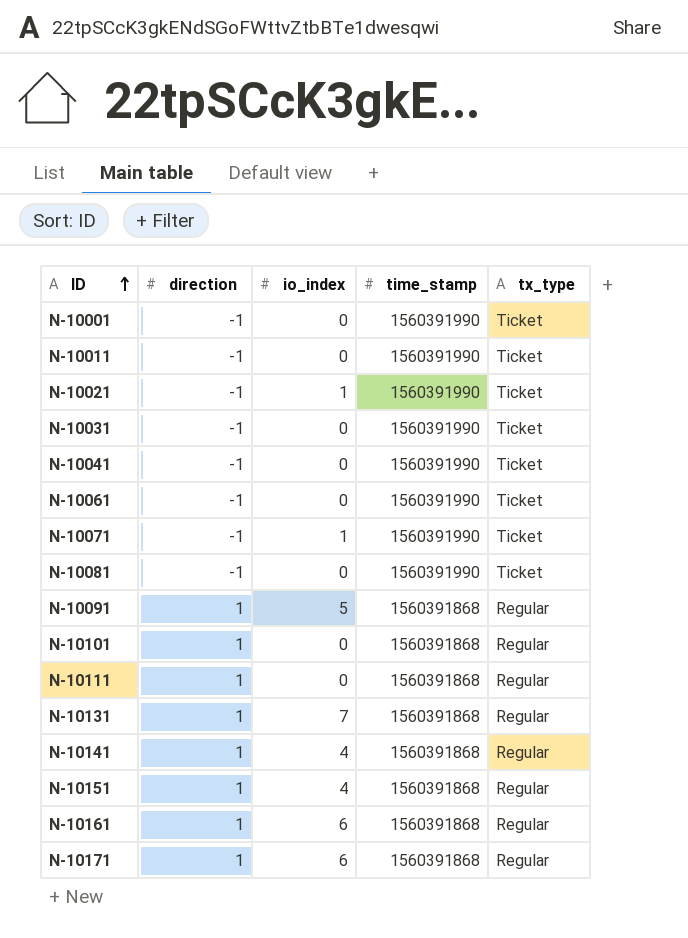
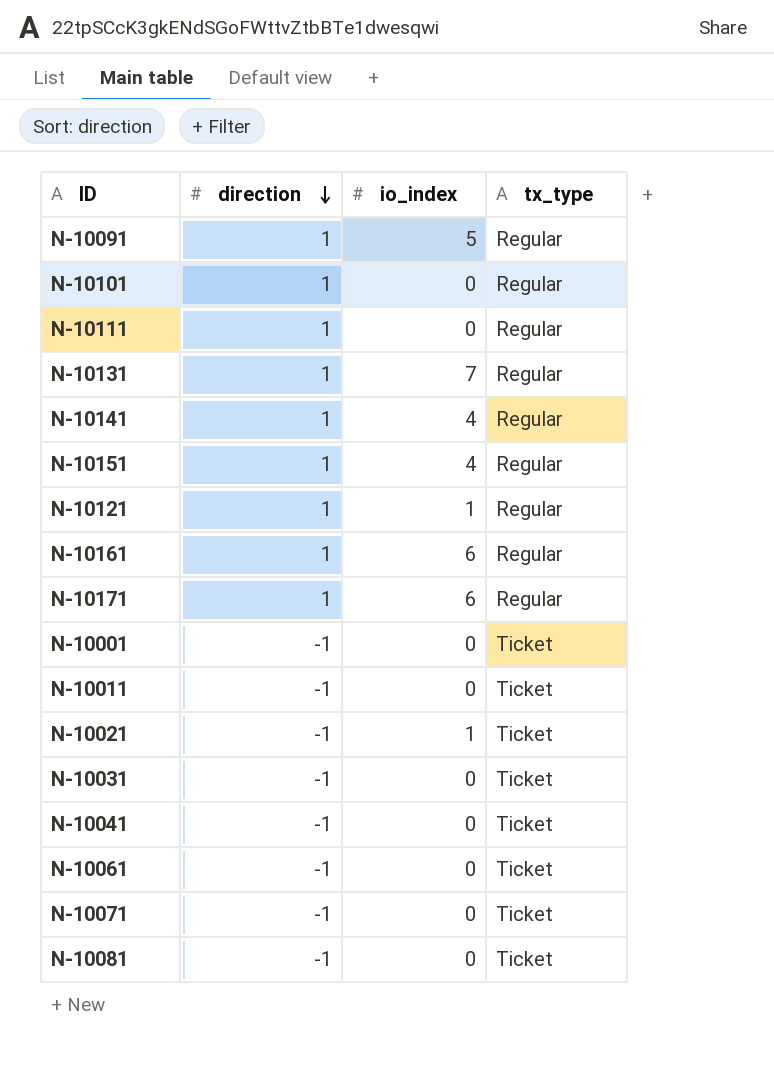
row order: ID ascending -> direction descending
column time_stamp | position: 4 -> none
row N-10121: none -> 1 | 1 | Regular
N-10071 | io_index: 1 -> 0

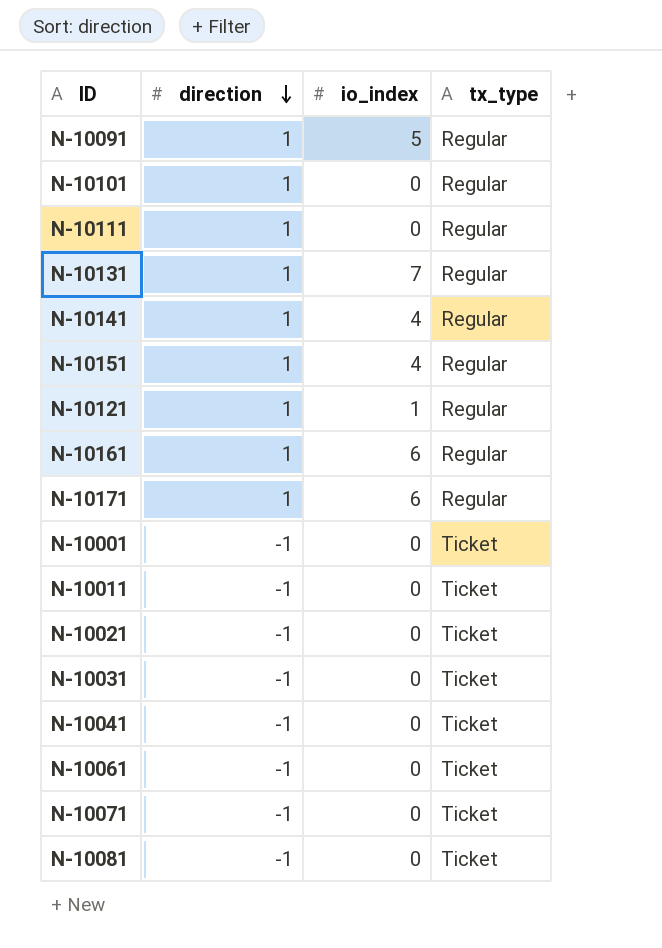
N-10021 | io_index: 1 -> 0

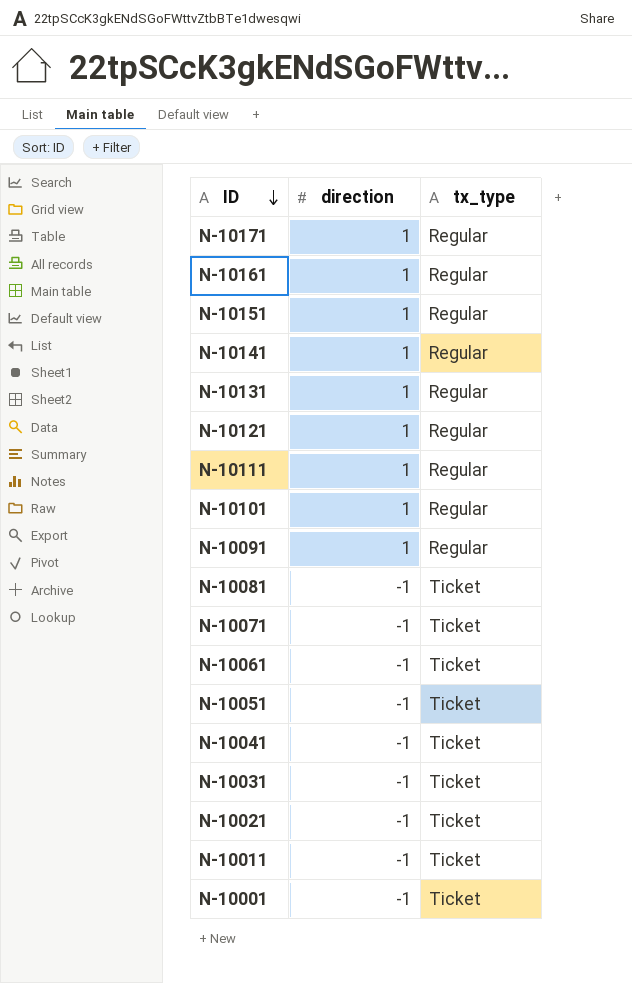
row order: direction descending -> ID descending
column io_index | position: 3 -> none
row N-10051: none -> -1 | Ticket

